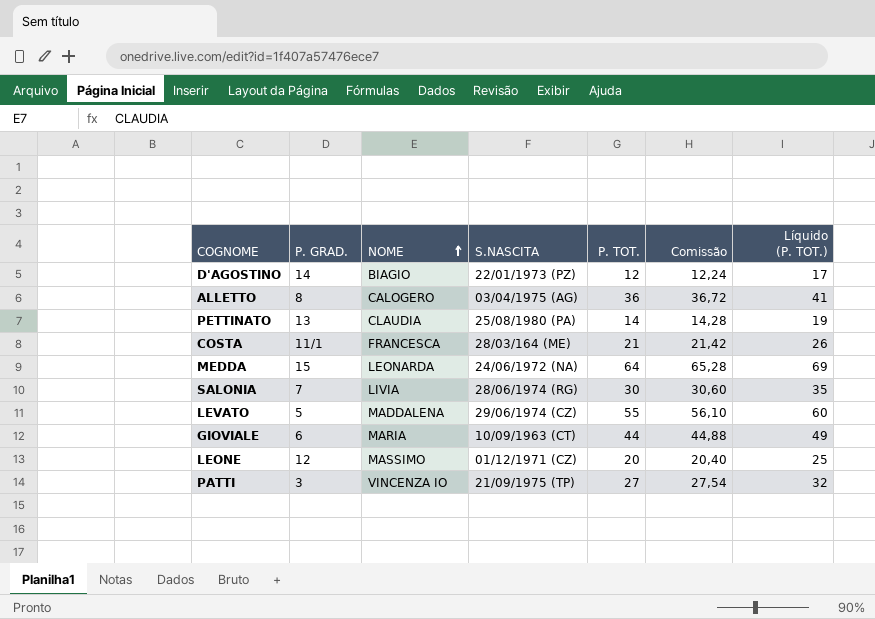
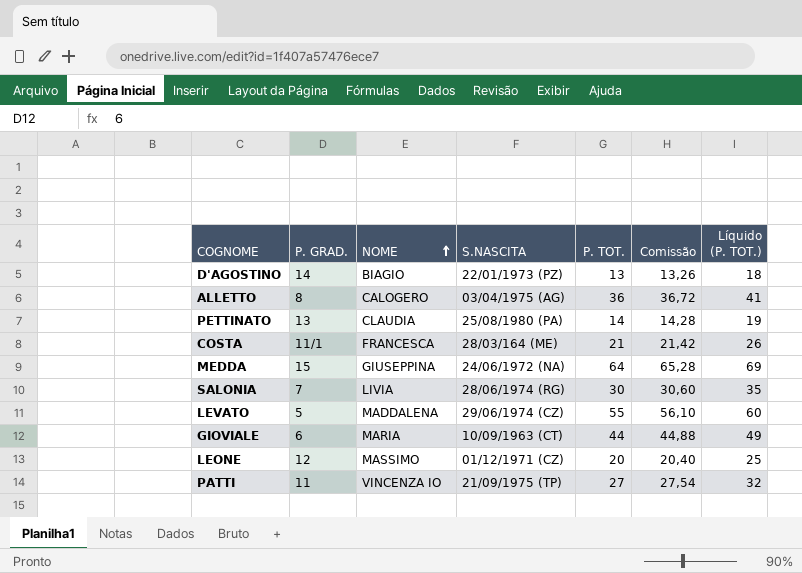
D'AGOSTINO | P. TOT.: 12 -> 13
D'AGOSTINO | Comissão: 12,24 -> 13,26
D'AGOSTINO | Líquido (P. TOT.): 17 -> 18
MEDDA | NOME: LEONARDA -> GIUSEPPINA
PATTI | P. GRAD.: 3 -> 11

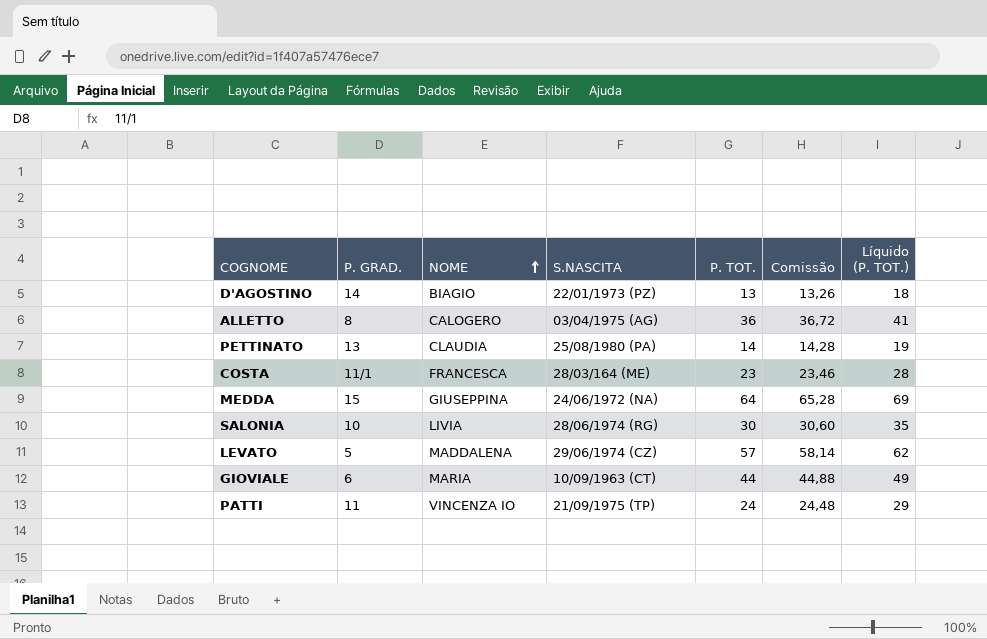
row LEONE: 12 | MASSIMO | 01/12/1971 (CZ) | 20 | 20,40 | 25 -> none
COSTA | P. TOT.: 21 -> 23
COSTA | Comissão: 21,42 -> 23,46
COSTA | Líquido (P. TOT.): 26 -> 28
SALONIA | P. GRAD.: 7 -> 10
LEVATO | P. TOT.: 55 -> 57
LEVATO | Comissão: 56,10 -> 58,14
LEVATO | Líquido (P. TOT.): 60 -> 62
PATTI | P. TOT.: 27 -> 24
PATTI | Comissão: 27,54 -> 24,48
PATTI | Líquido (P. TOT.): 32 -> 29

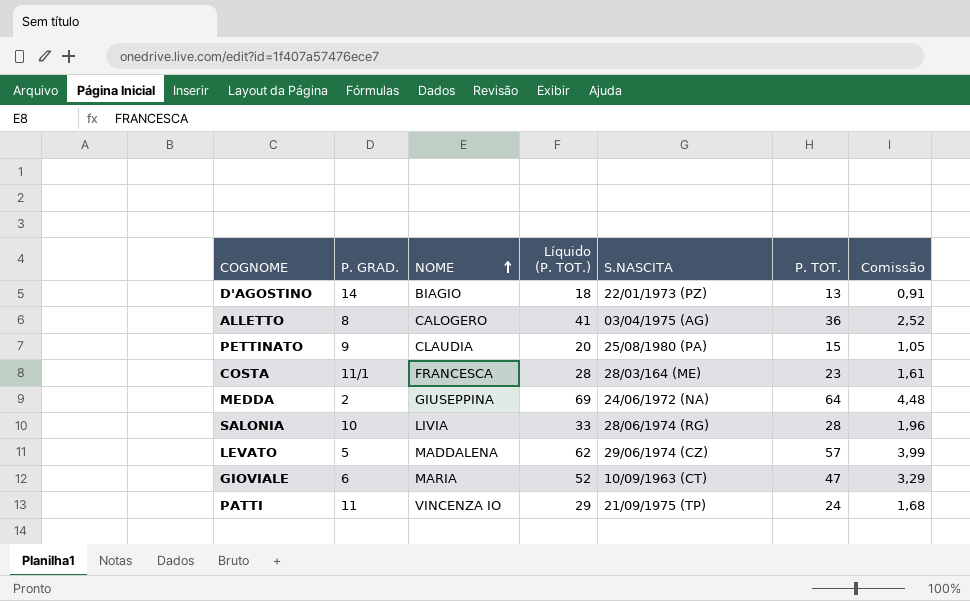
column Líquido (P. TOT.) | position: 7 -> 4
column Comissão | formula: [P. TOT.] * 1,02 -> [P. TOT.] * 0,07
PETTINATO | P. GRAD.: 13 -> 9
PETTINATO | Líquido (P. TOT.): 19 -> 20
PETTINATO | P. TOT.: 14 -> 15
MEDDA | P. GRAD.: 15 -> 2
SALONIA | Líquido (P. TOT.): 35 -> 33
SALONIA | P. TOT.: 30 -> 28
GIOVIALE | Líquido (P. TOT.): 49 -> 52
GIOVIALE | P. TOT.: 44 -> 47

